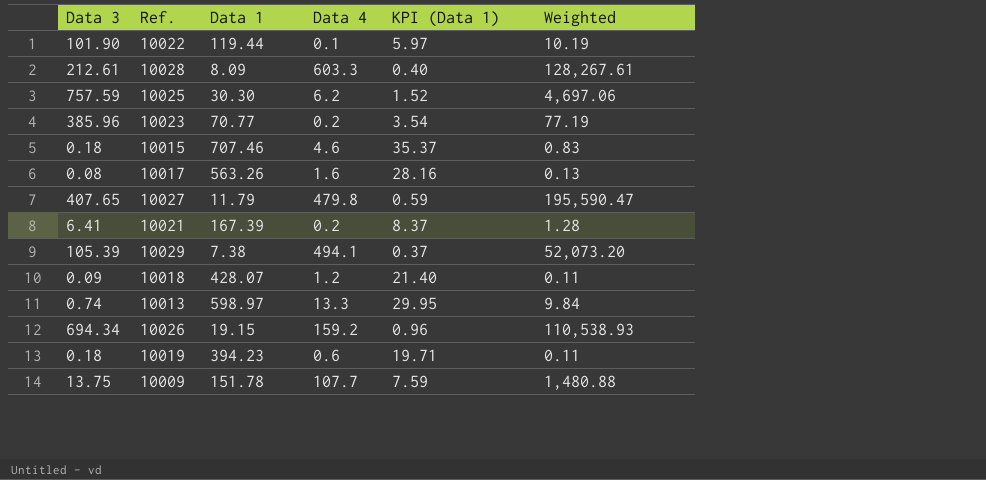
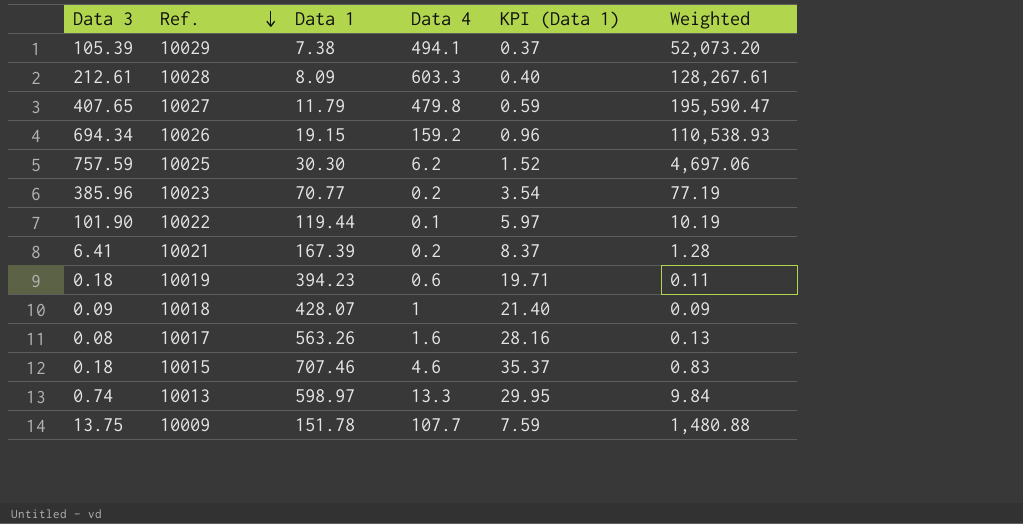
row order: none -> Ref. descending
10018 | Data 4: 1.2 -> 1
10018 | Weighted: 0.11 -> 0.09

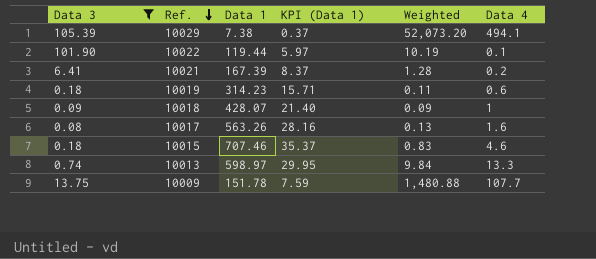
filter: none -> Data 3 <= 105.39
column Data 4 | position: 4 -> 6
10019 | Data 1: 394.23 -> 314.23
10019 | KPI (Data 1): 19.71 -> 15.71

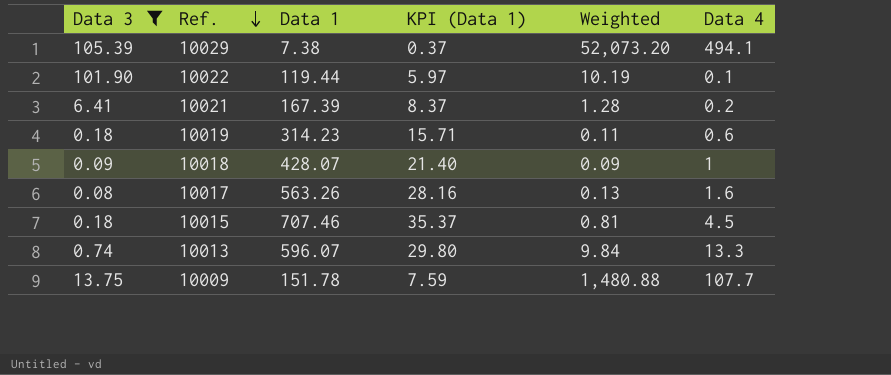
10015 | Weighted: 0.83 -> 0.81
10015 | Data 4: 4.6 -> 4.5
10013 | Data 1: 598.97 -> 596.07
10013 | KPI (Data 1): 29.95 -> 29.80

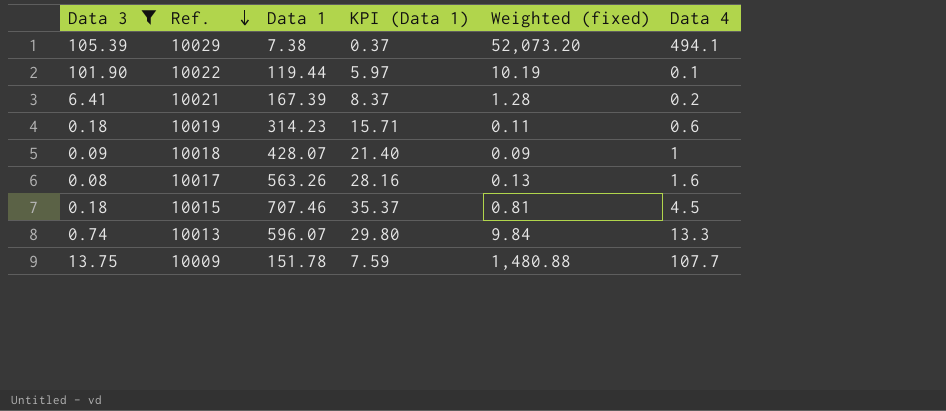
column name: Weighted -> Weighted (fixed)

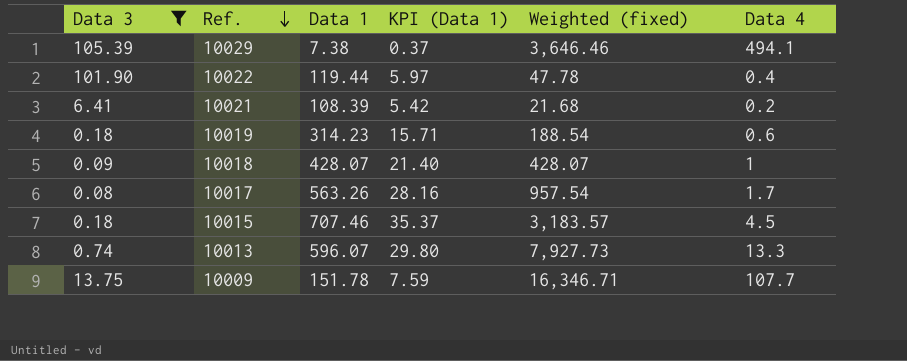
column Weighted (fixed) | formula: [Data 3] * [Data 4] -> [Data 1] * [Data 4]
10022 | Data 4: 0.1 -> 0.4
10021 | Data 1: 167.39 -> 108.39
10021 | KPI (Data 1): 8.37 -> 5.42
10017 | Data 4: 1.6 -> 1.7

